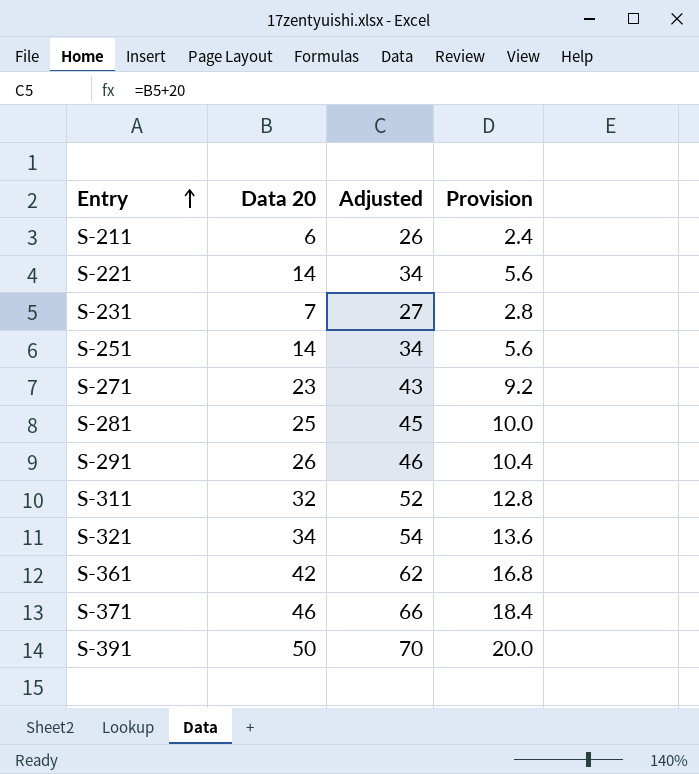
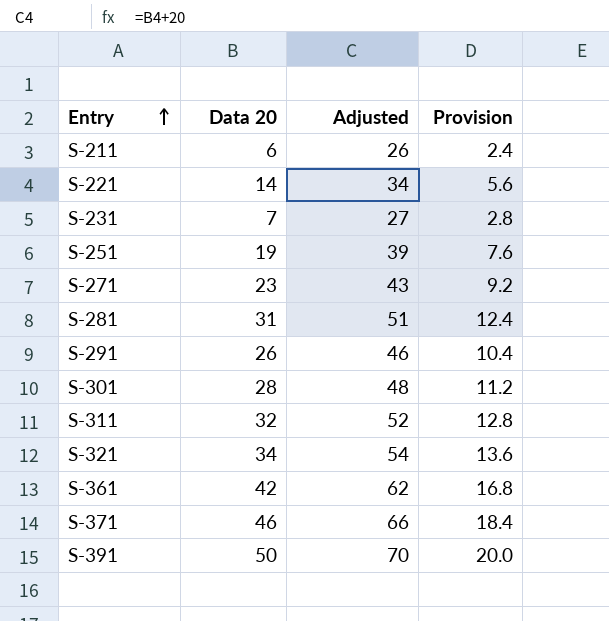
S-251 | Data 20: 14 -> 19
S-251 | Adjusted: 34 -> 39
S-251 | Provision: 5.6 -> 7.6
S-281 | Data 20: 25 -> 31
S-281 | Adjusted: 45 -> 51
S-281 | Provision: 10.0 -> 12.4
row S-301: none -> 28 | 48 | 11.2

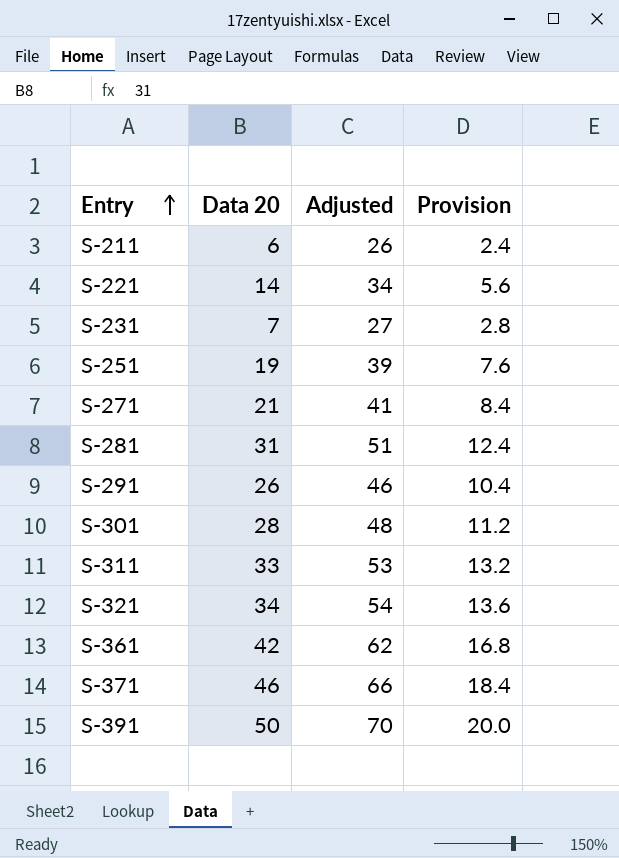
S-271 | Data 20: 23 -> 21
S-271 | Adjusted: 43 -> 41
S-271 | Provision: 9.2 -> 8.4
S-311 | Data 20: 32 -> 33
S-311 | Adjusted: 52 -> 53
S-311 | Provision: 12.8 -> 13.2

